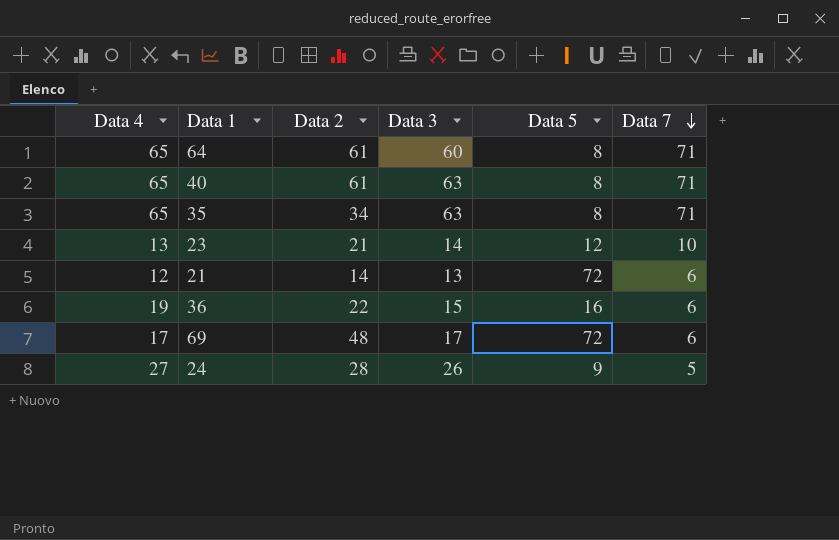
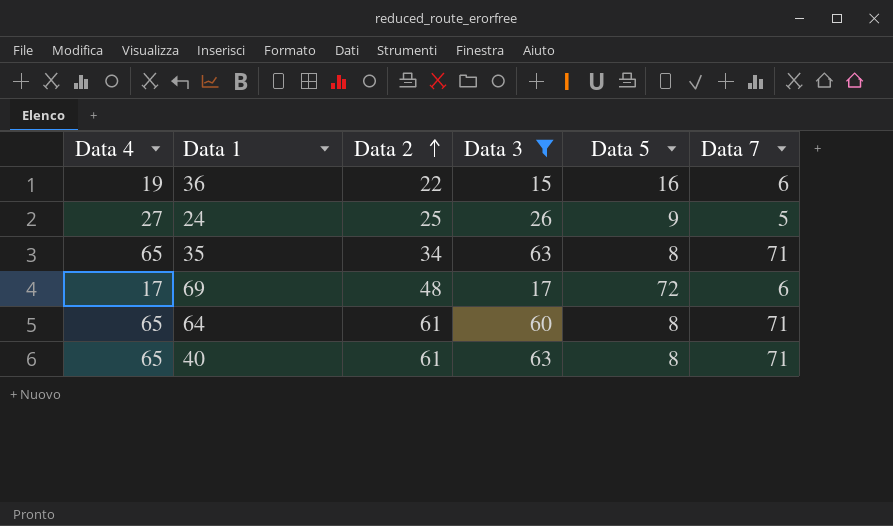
filter: none -> Data 3 >= 15
row order: Data 7 descending -> Data 2 ascending
24 | Data 2: 28 -> 25

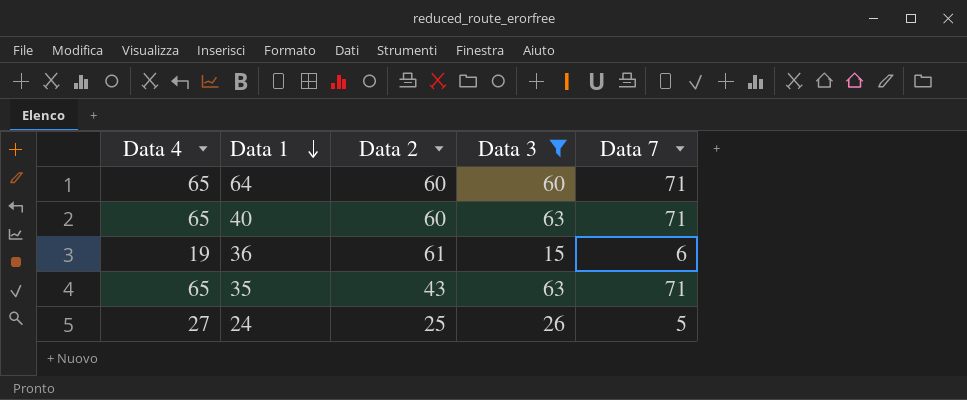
row order: Data 2 ascending -> Data 1 descending
column Data 5 | position: 5 -> none
row 69: 17 | 48 | 17 | 72 | 6 -> none
64 | Data 2: 61 -> 60
40 | Data 2: 61 -> 60
36 | Data 2: 22 -> 61
35 | Data 2: 34 -> 43

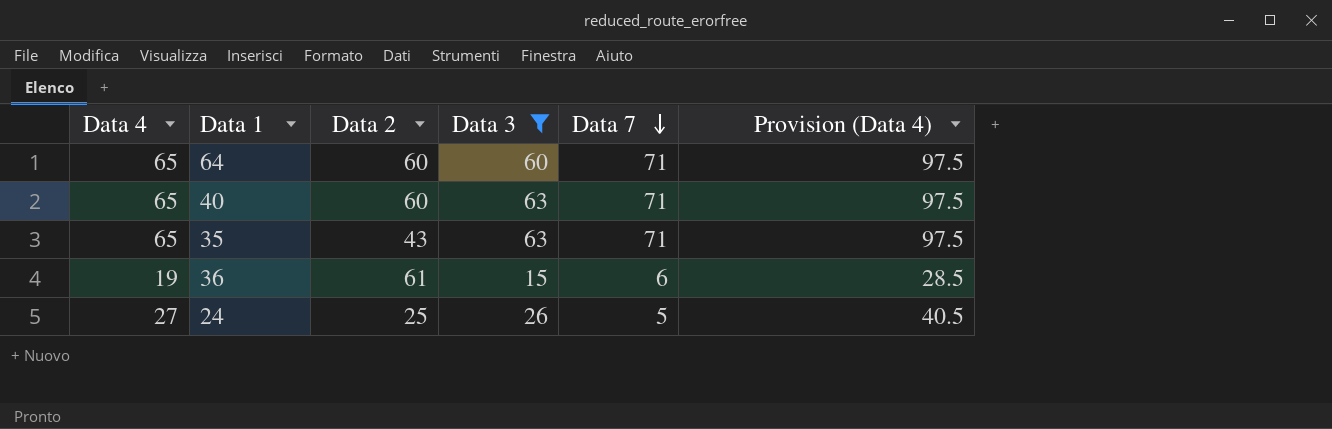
row order: Data 1 descending -> Data 7 descending
column Provision (Data 4) | formula: none -> [Data 4] * 1.5

